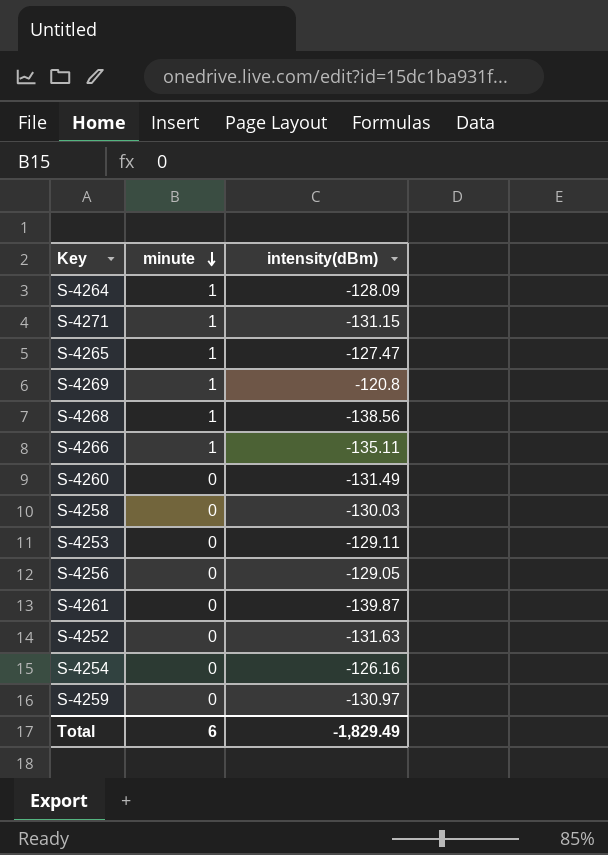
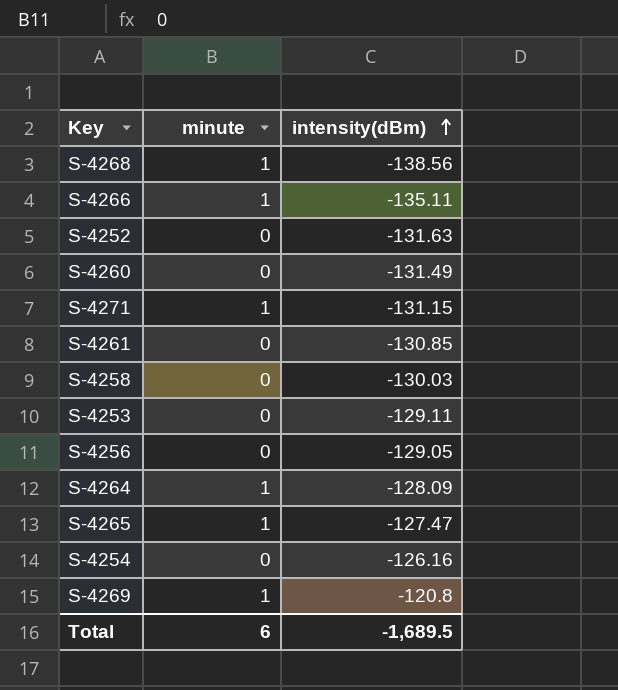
row order: minute descending -> intensity(dBm) ascending
row S-4259: 0 | -130.97 -> none
S-4261 | intensity(dBm): -139.87 -> -130.85
Total | intensity(dBm): -1,829.49 -> -1,689.5

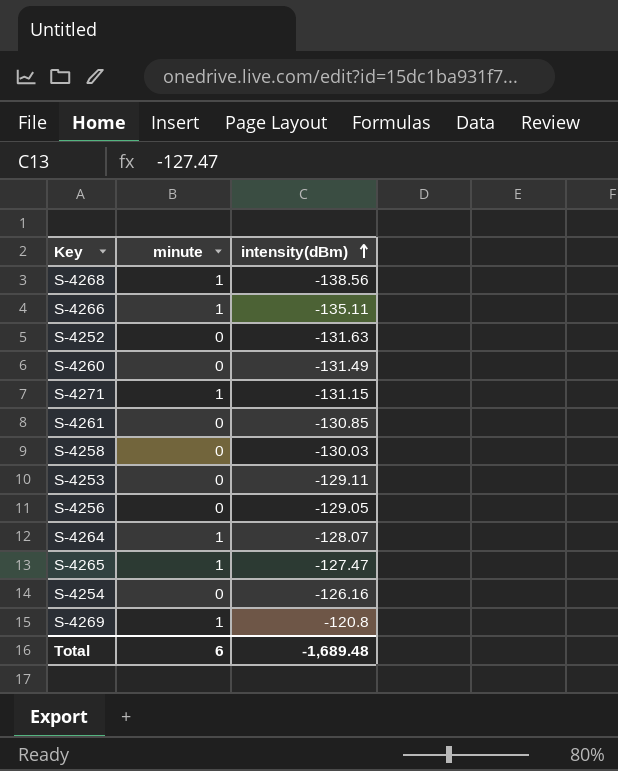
S-4264 | intensity(dBm): -128.09 -> -128.07
Total | intensity(dBm): -1,689.5 -> -1,689.48

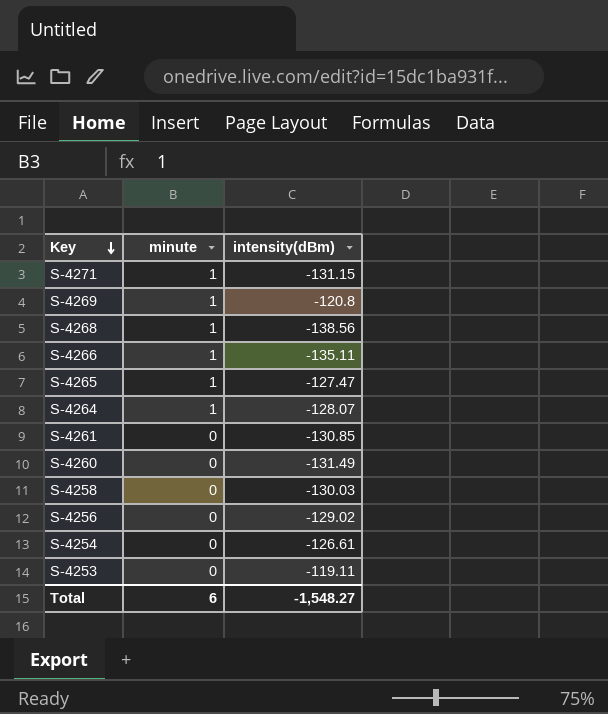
row order: intensity(dBm) ascending -> Key descending
row S-4252: 0 | -131.63 -> none
S-4256 | intensity(dBm): -129.05 -> -129.02
S-4254 | intensity(dBm): -126.16 -> -126.61
S-4253 | intensity(dBm): -129.11 -> -119.11
Total | intensity(dBm): -1,689.48 -> -1,548.27

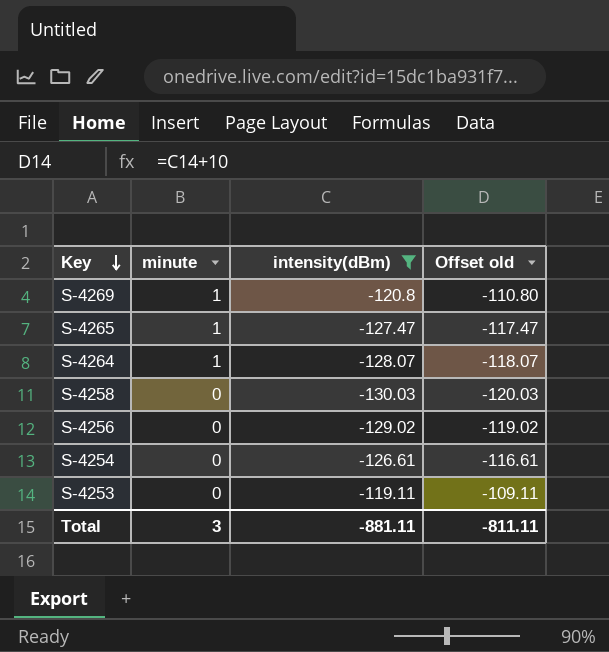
filter: none -> intensity(dBm) >= -130.03
column Offset old | formula: none -> [intensity(dBm)] + 10
Total | minute: 6 -> 3
Total | intensity(dBm): -1,548.27 -> -881.11

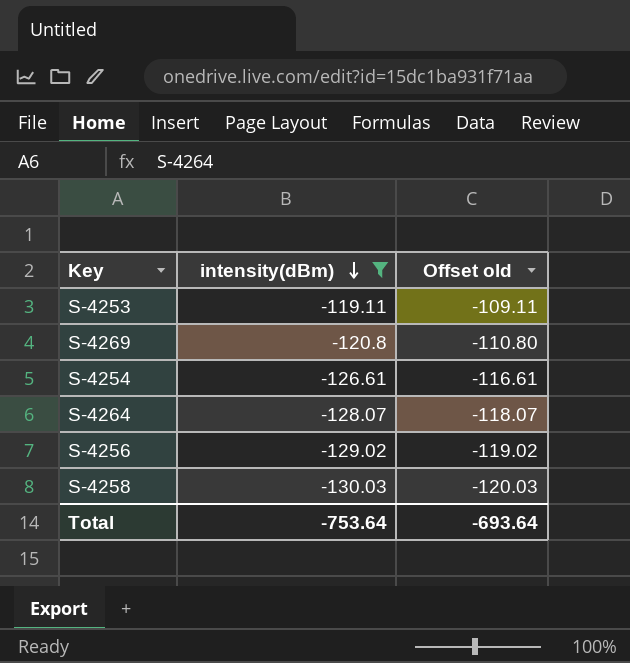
row order: Key descending -> intensity(dBm) descending
column minute | position: 2 -> none
row S-4265: 1 | -127.47 | -117.47 -> none
Total | intensity(dBm): -881.11 -> -753.64
Total | Offset old: -811.11 -> -693.64

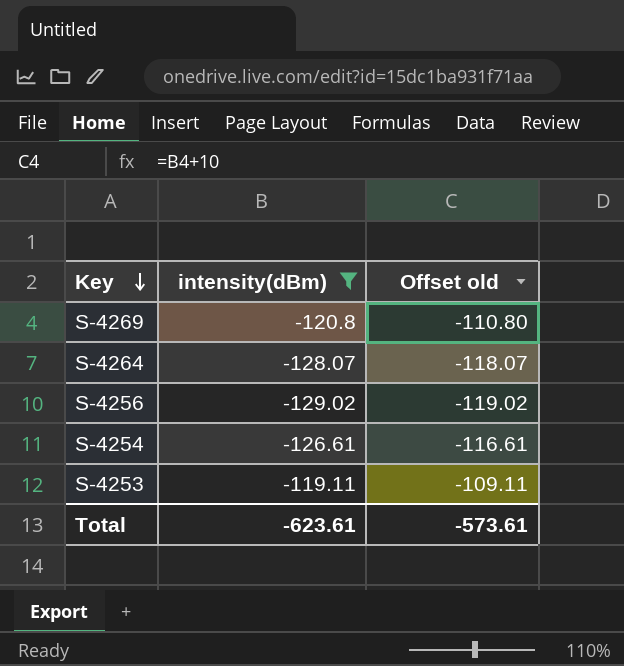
row order: intensity(dBm) descending -> Key descending
row S-4258: -130.03 | -120.03 -> none
Total | intensity(dBm): -753.64 -> -623.61
Total | Offset old: -693.64 -> -573.61

